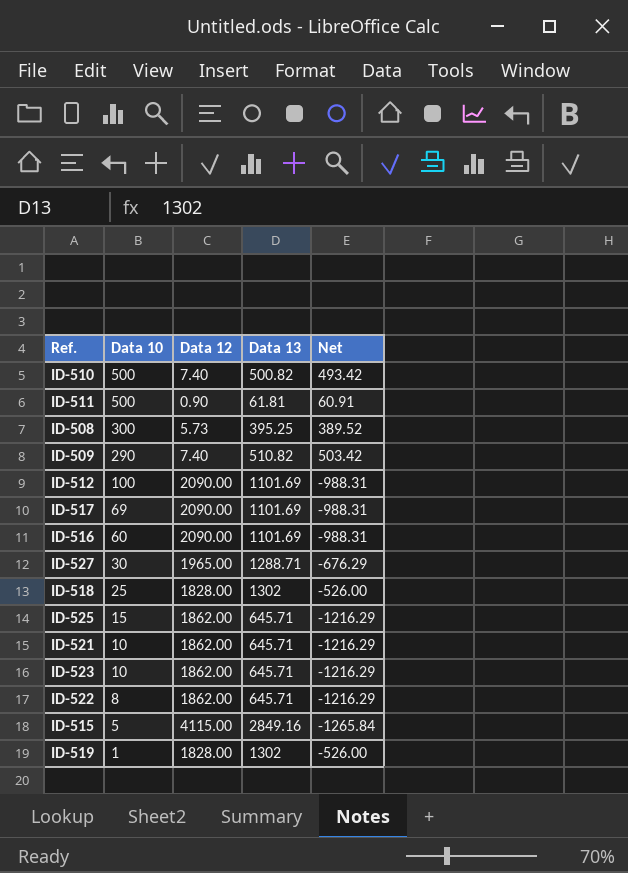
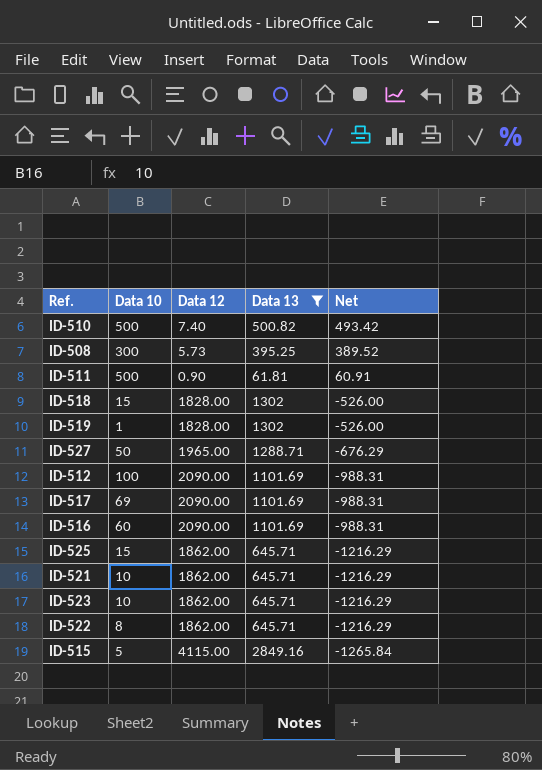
filter: none -> Data 13 != 510.82
row order: Data 10 descending -> Net descending
ID-518 | Data 10: 25 -> 15
ID-527 | Data 10: 30 -> 50

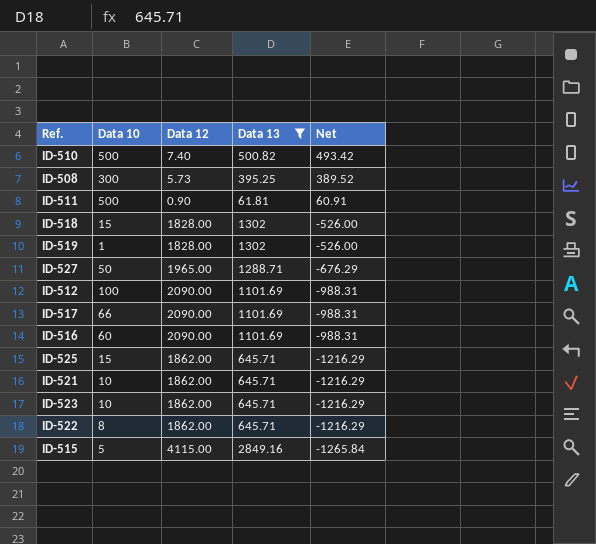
ID-517 | Data 10: 69 -> 66

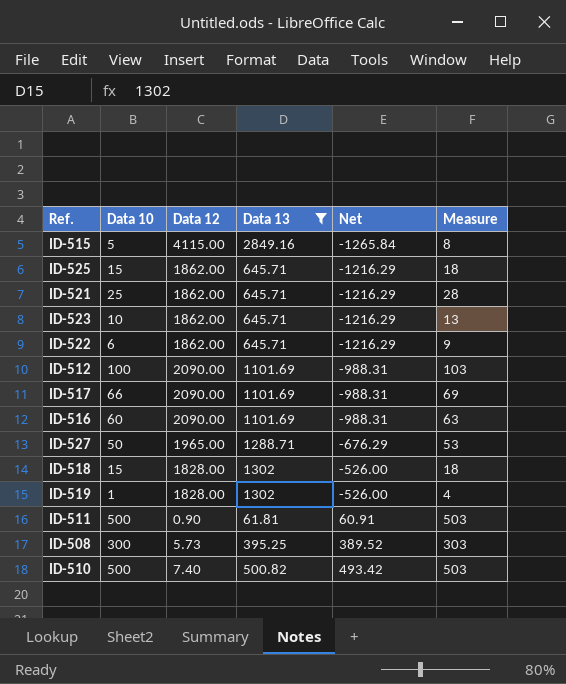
row order: Net descending -> Net ascending
column Measure | formula: none -> [Data 10] + 3
ID-521 | Data 10: 10 -> 25
ID-522 | Data 10: 8 -> 6

